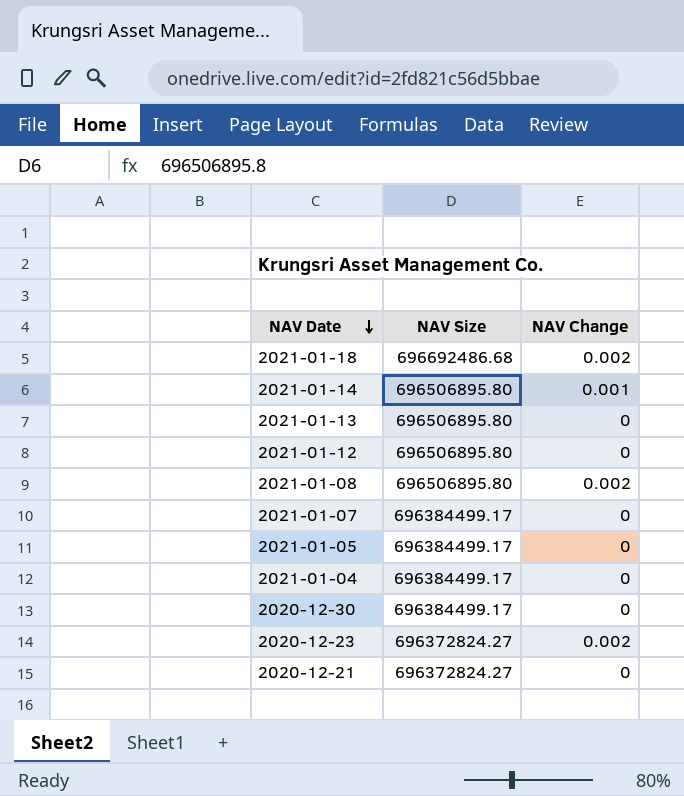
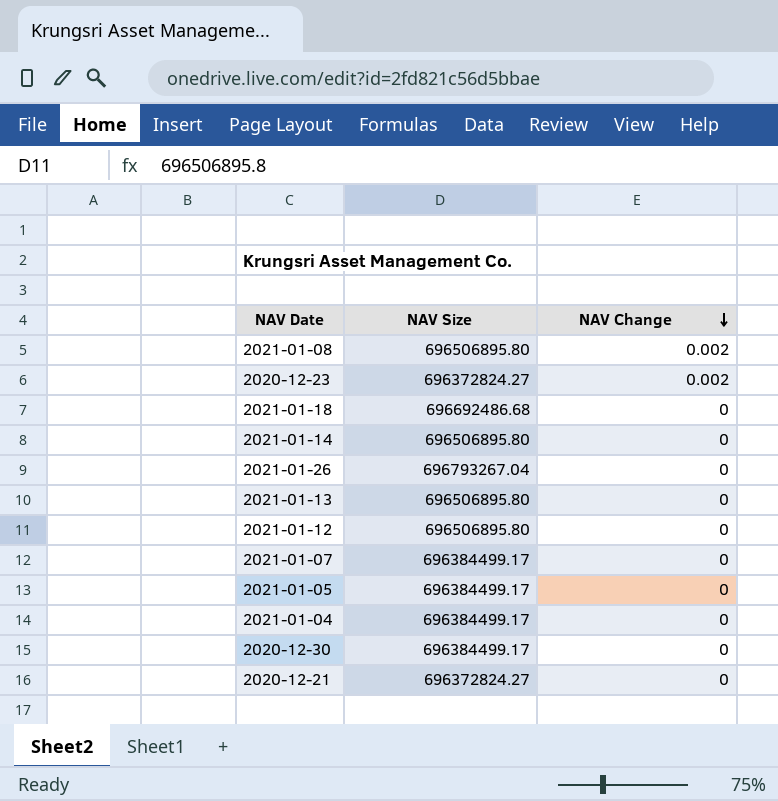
row order: NAV Date descending -> NAV Change descending
2021-01-18 | NAV Change: 0.002 -> 0
2021-01-14 | NAV Change: 0.001 -> 0
row 2021-01-26: none -> 696793267.04 | 0

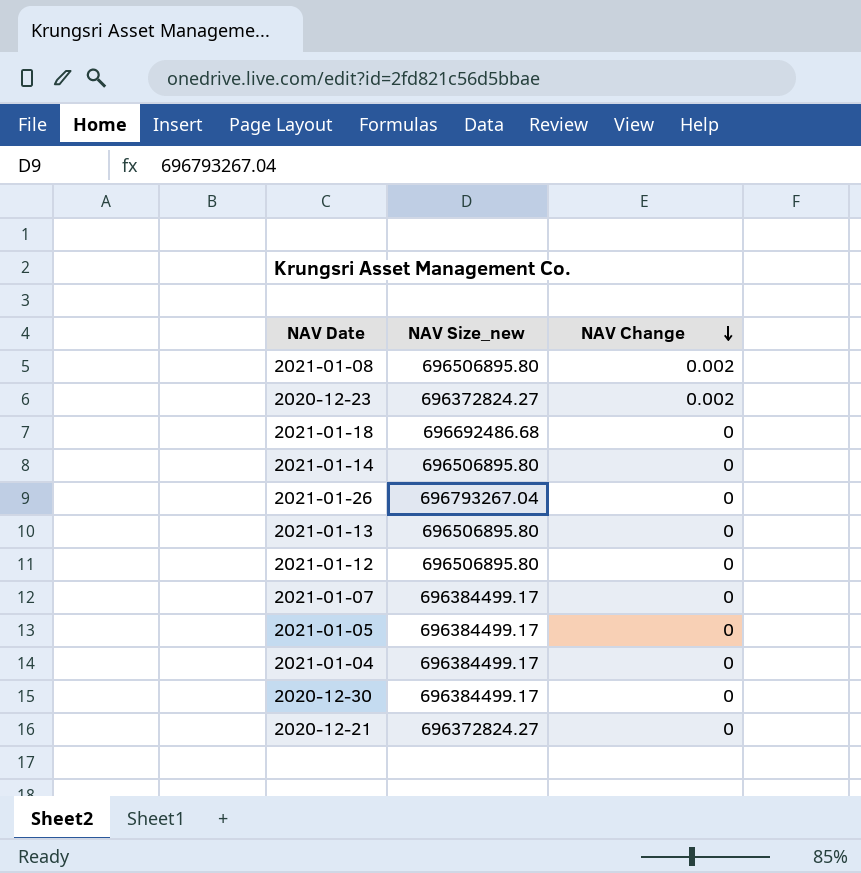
column name: NAV Size -> NAV Size_new

